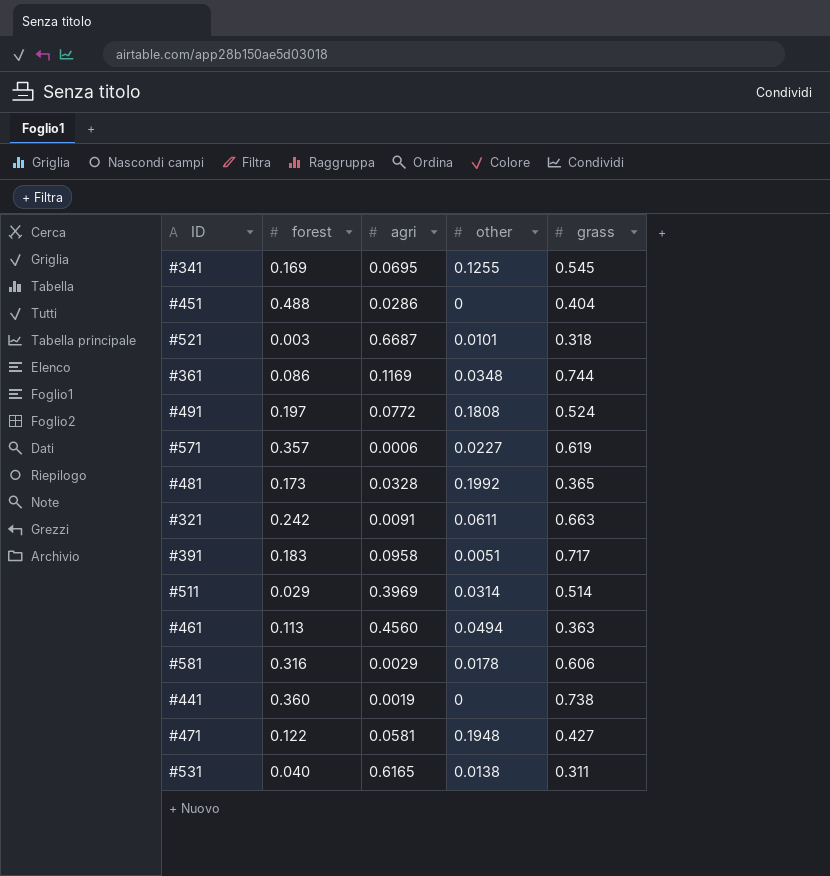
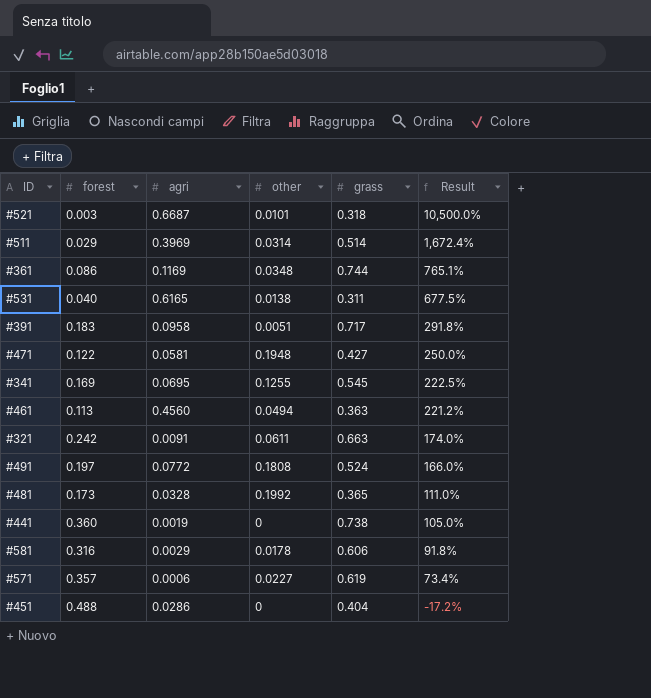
row order: none -> Result descending
column Result | formula: none -> ([grass] - [forest]) / [forest]

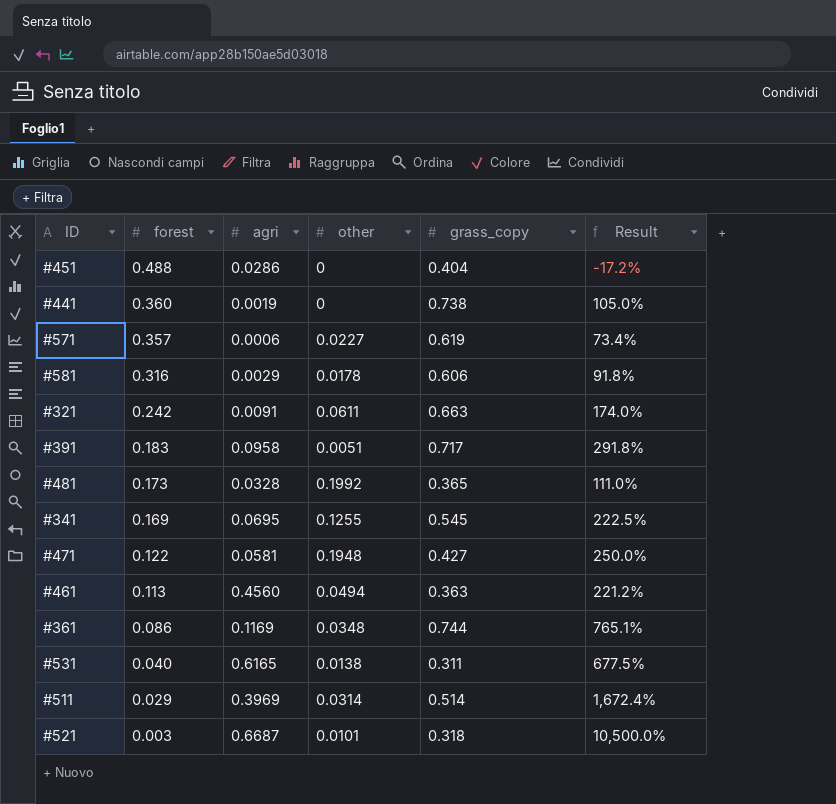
row order: Result descending -> forest descending
column name: grass -> grass_copy
row #491: 0.197 | 0.0772 | 0.1808 | 0.524 | 166.0% -> none

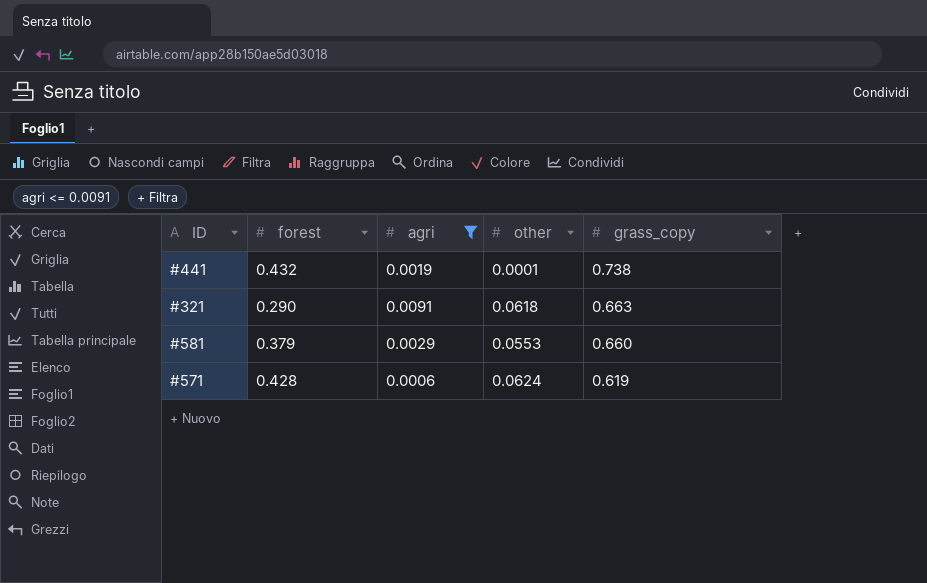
filter: none -> agri <= 0.0091
row order: forest descending -> grass_copy descending
column Result | formula: ([grass_copy] - [forest]) / [forest] -> none
#441 | forest: 0.360 -> 0.432
#441 | other: 0 -> 0.0001
#321 | forest: 0.242 -> 0.290
#321 | other: 0.0611 -> 0.0618
#581 | forest: 0.316 -> 0.379
#581 | other: 0.0178 -> 0.0553
#581 | grass_copy: 0.606 -> 0.660
#571 | forest: 0.357 -> 0.428
#571 | other: 0.0227 -> 0.0624

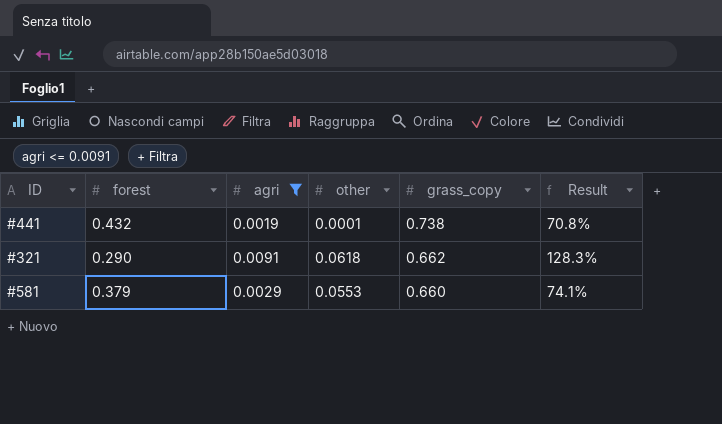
column Result | formula: none -> ([grass_copy] - [forest]) / [forest]
row #571: 0.428 | 0.0006 | 0.0624 | 0.619 -> none
#321 | grass_copy: 0.663 -> 0.662

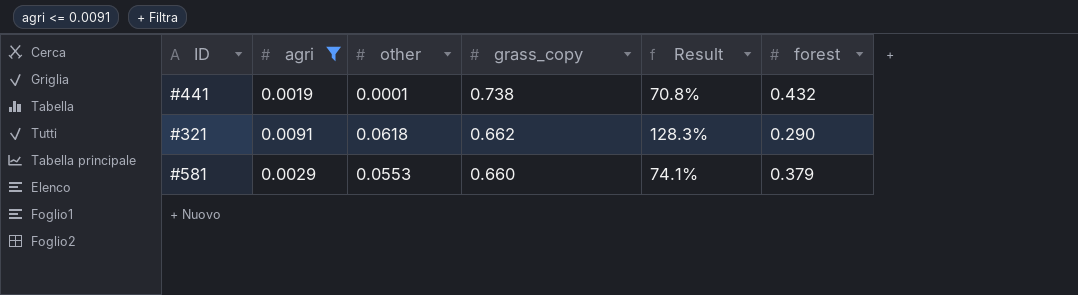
column forest | position: 2 -> 6

